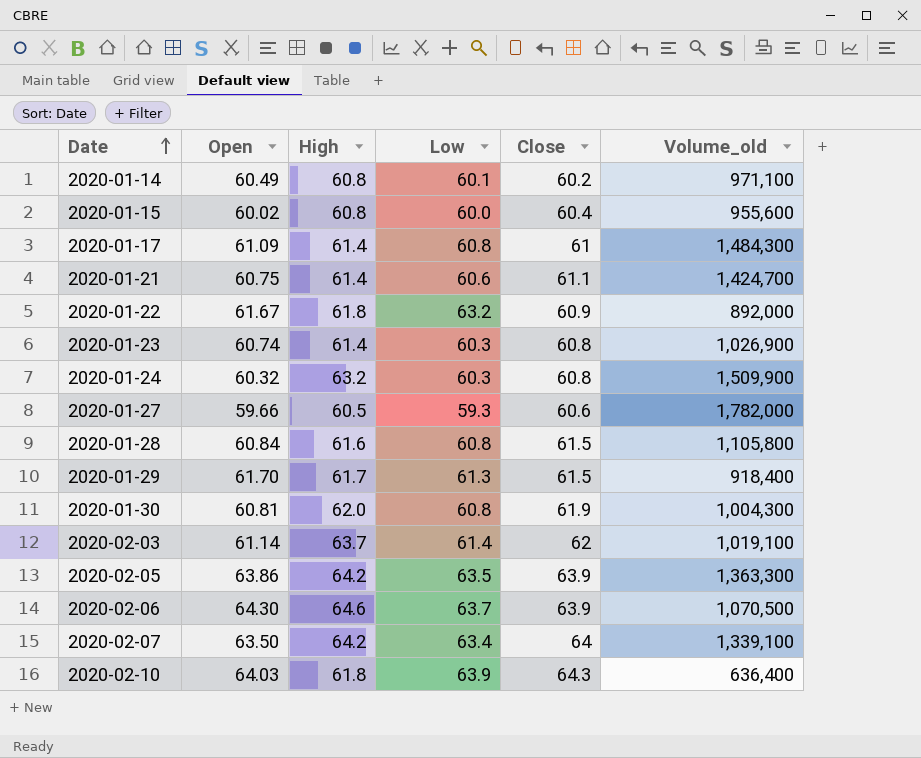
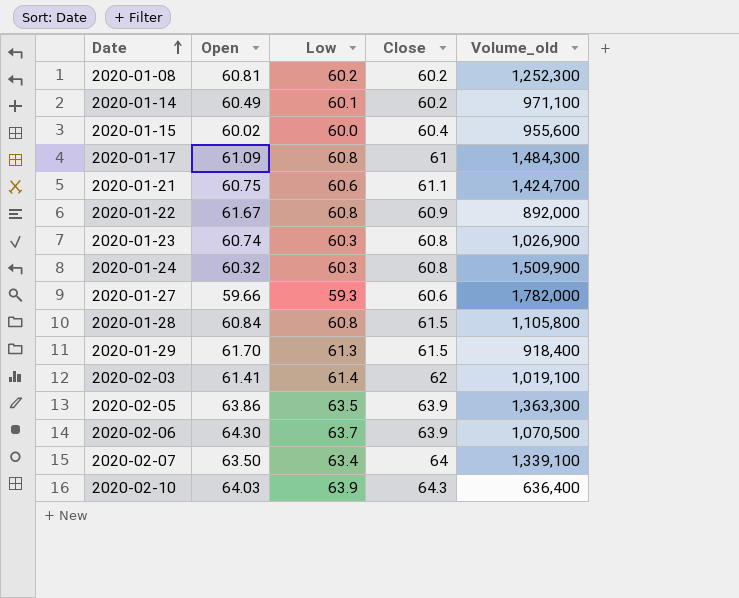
column High | position: 3 -> none
row 2020-01-30: 60.81 | 62.0 | 60.8 | 61.9 | 1,004,300 -> none
row 2020-01-08: none -> 60.81 | 60.2 | 60.2 | 1,252,300
2020-01-22 | Low: 63.2 -> 60.8
2020-02-03 | Open: 61.14 -> 61.41

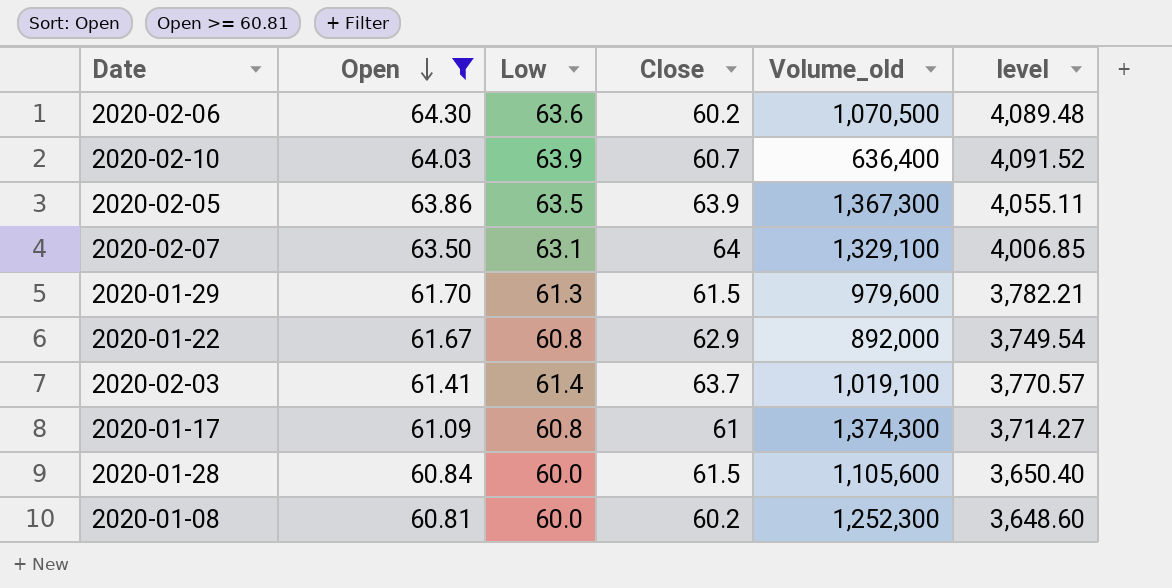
filter: none -> Open >= 60.81
row order: Date ascending -> Open descending
column level | formula: none -> [Open] * [Low]
2020-02-06 | Low: 63.7 -> 63.6
2020-02-06 | Close: 63.9 -> 60.2
2020-02-10 | Close: 64.3 -> 60.7
2020-02-05 | Volume_old: 1,363,300 -> 1,367,300
2020-02-07 | Low: 63.4 -> 63.1
2020-02-07 | Volume_old: 1,339,100 -> 1,329,100
2020-01-29 | Volume_old: 918,400 -> 979,600
2020-01-22 | Close: 60.9 -> 62.9
2020-02-03 | Close: 62 -> 63.7
2020-01-17 | Volume_old: 1,484,300 -> 1,374,300
2020-01-28 | Low: 60.8 -> 60.0
2020-01-28 | Volume_old: 1,105,800 -> 1,105,600
2020-01-08 | Low: 60.2 -> 60.0

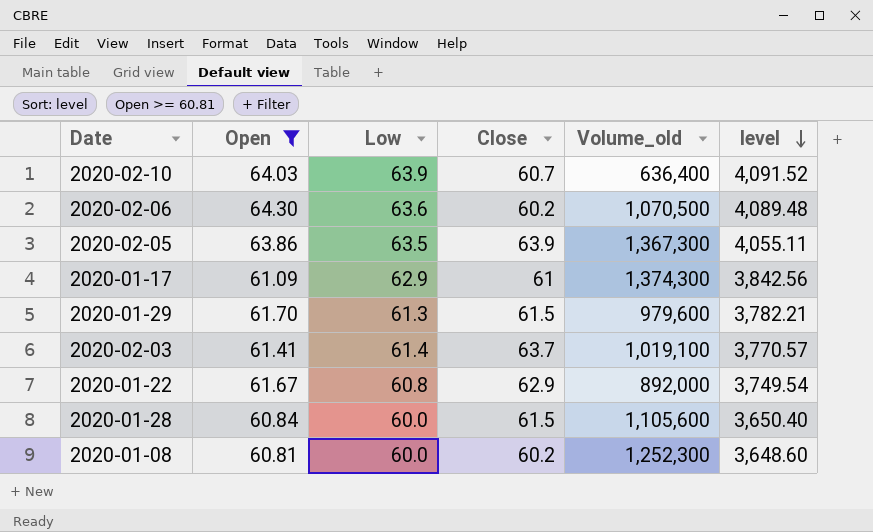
row order: Open descending -> level descending
row 2020-02-07: 63.50 | 63.1 | 64 | 1,329,100 | 4,006.85 -> none
2020-01-17 | Low: 60.8 -> 62.9
2020-01-17 | level: 3,714.27 -> 3,842.56

